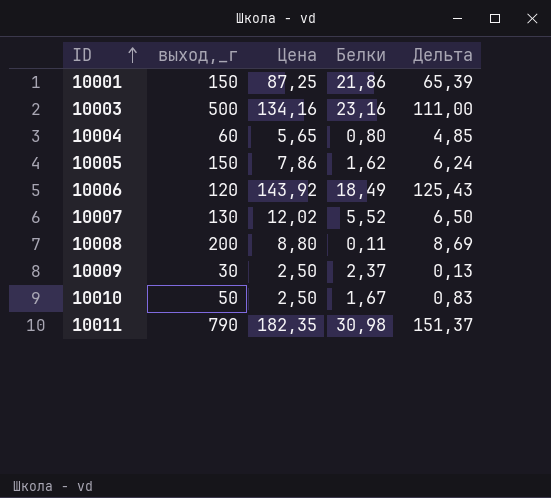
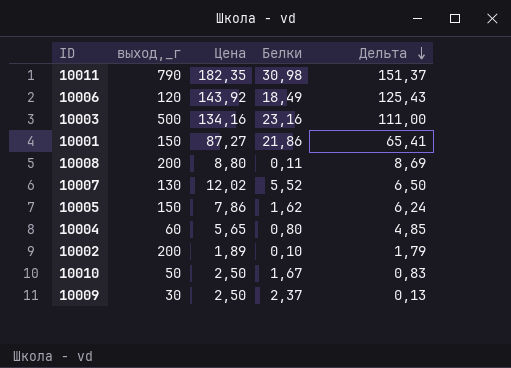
row order: ID ascending -> Дельта descending
10001 | Цена: 87,25 -> 87,27
10001 | Дельта: 65,39 -> 65,41
row 10002: none -> 200 | 1,89 | 0,10 | 1,79

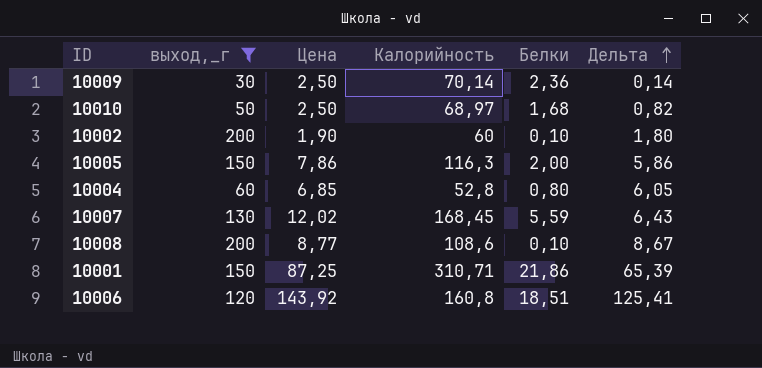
filter: none -> выход,_г <= 200
row order: Дельта descending -> Дельта ascending
column Калорийность | position: none -> 4
10009 | Белки: 2,37 -> 2,36
10009 | Дельта: 0,13 -> 0,14
10010 | Белки: 1,67 -> 1,68
10010 | Дельта: 0,83 -> 0,82
10002 | Цена: 1,89 -> 1,90
10002 | Дельта: 1,79 -> 1,80
10005 | Белки: 1,62 -> 2,00
10005 | Дельта: 6,24 -> 5,86
10004 | Цена: 5,65 -> 6,85
10004 | Дельта: 4,85 -> 6,05
10007 | Белки: 5,52 -> 5,59
10007 | Дельта: 6,50 -> 6,43
10008 | Цена: 8,80 -> 8,77
10008 | Белки: 0,11 -> 0,10
10008 | Дельта: 8,69 -> 8,67
10001 | Цена: 87,27 -> 87,25
10001 | Дельта: 65,41 -> 65,39
10006 | Белки: 18,49 -> 18,51
10006 | Дельта: 125,43 -> 125,41

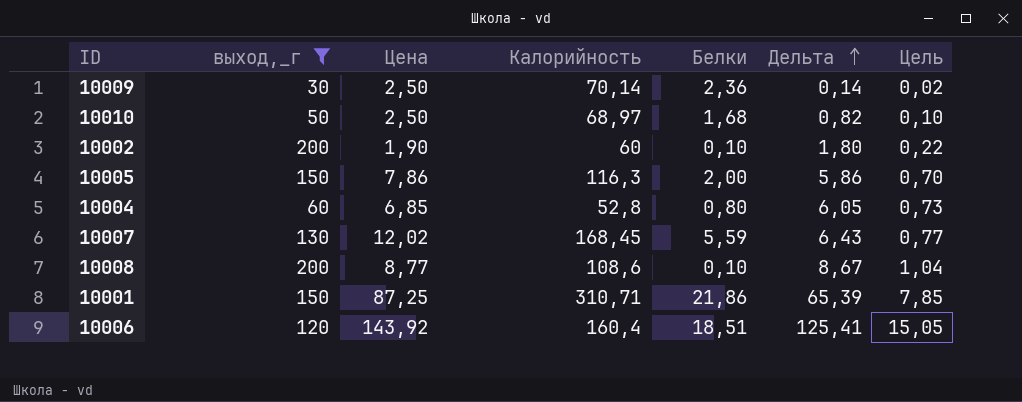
column Цель | formula: none -> [Дельта] * 0,12
10006 | Калорийность: 160,8 -> 160,4

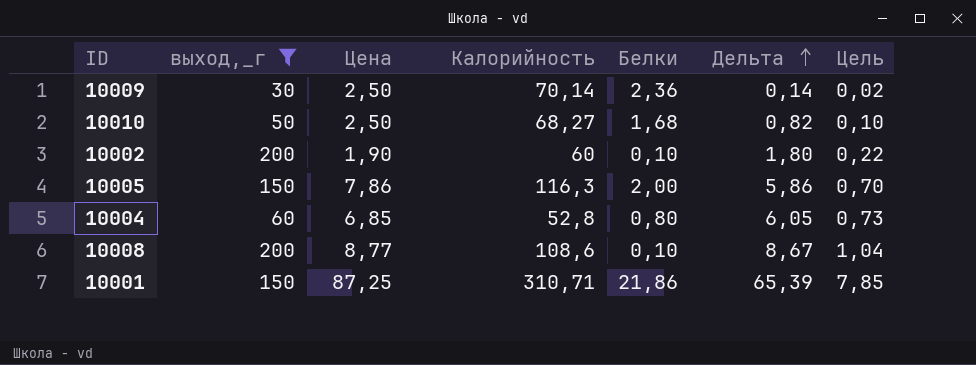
row 10007: 130 | 12,02 | 168,45 | 5,59 | 6,43 | 0,77 -> none
row 10006: 120 | 143,92 | 160,4 | 18,51 | 125,41 | 15,05 -> none
10010 | Калорийность: 68,97 -> 68,27

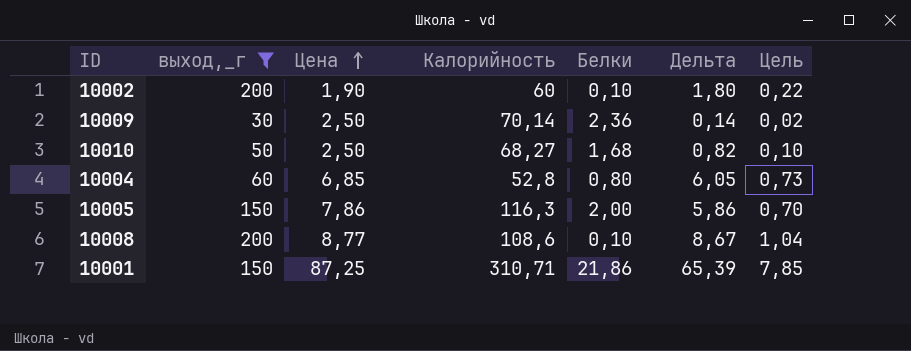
row order: Дельта ascending -> Цена ascending

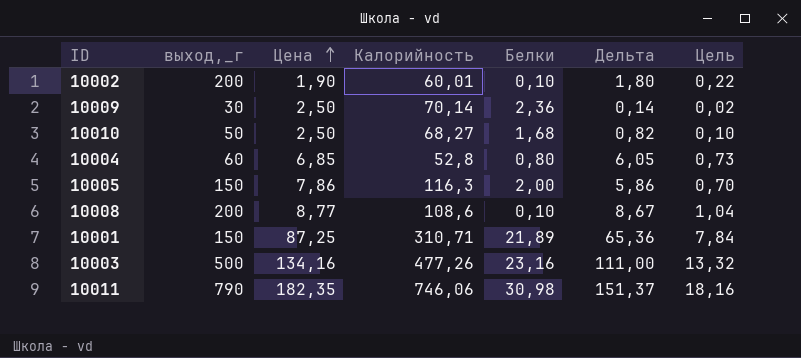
filter: выход,_г <= 200 -> none
10002 | Калорийность: 60 -> 60,01
10001 | Белки: 21,86 -> 21,89
10001 | Дельта: 65,39 -> 65,36
10001 | Цель: 7,85 -> 7,84

